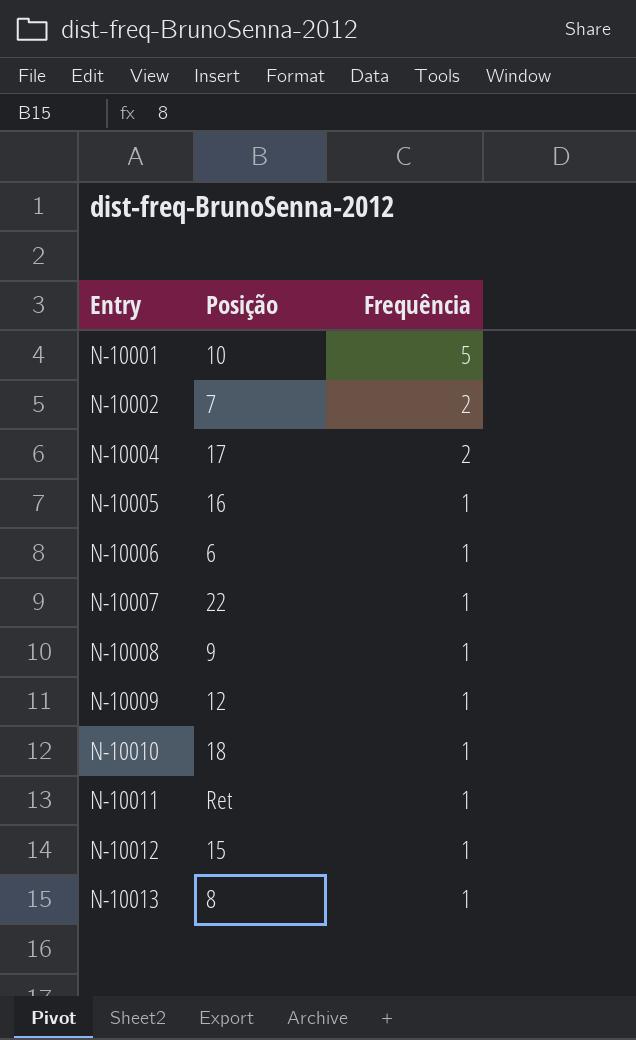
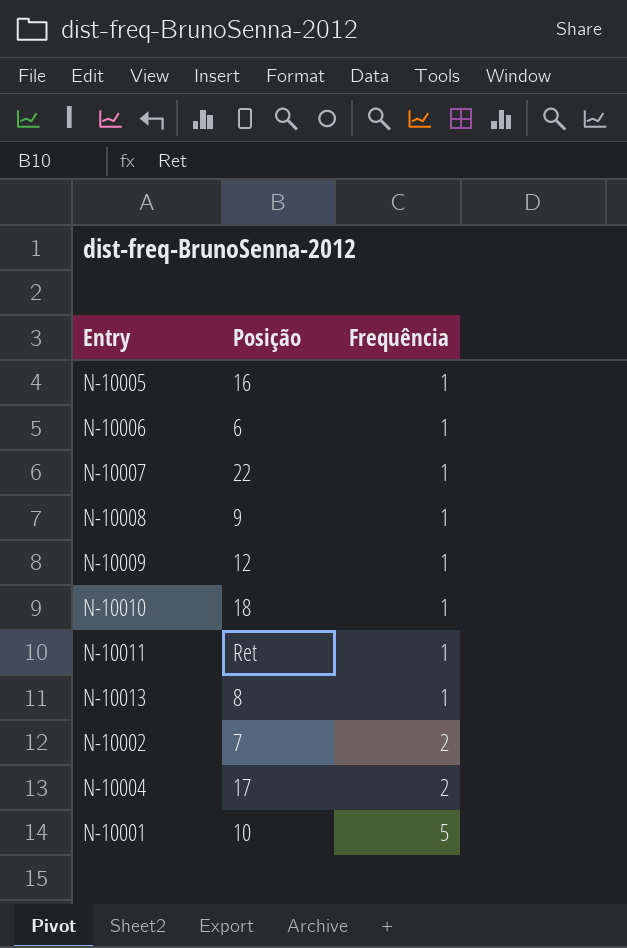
row order: Entry ascending -> Frequência ascending
row N-10012: 15 | 1 -> none

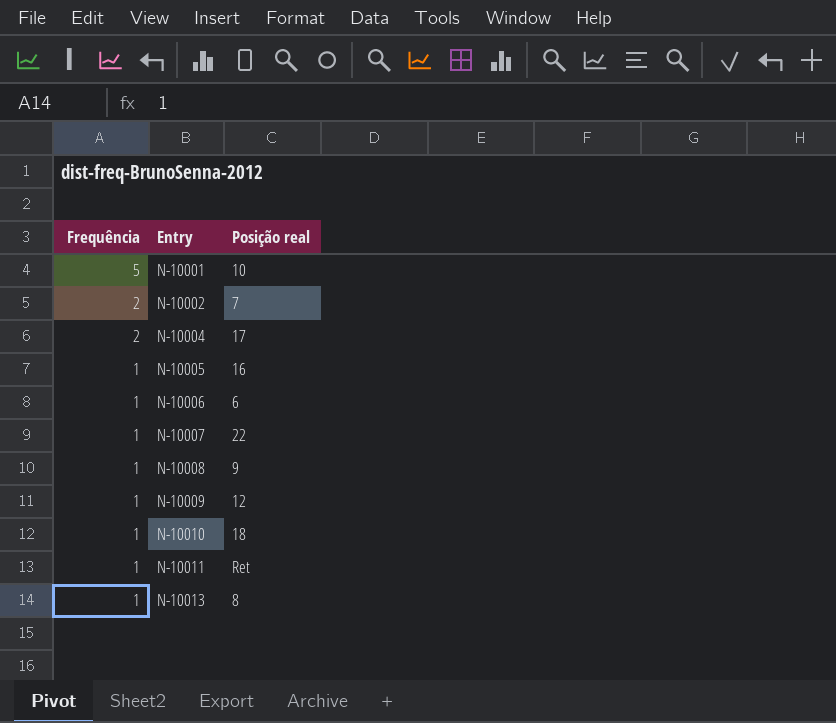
row order: Frequência ascending -> Frequência descending
column Frequência | position: 3 -> 1
column name: Posição -> Posição real

